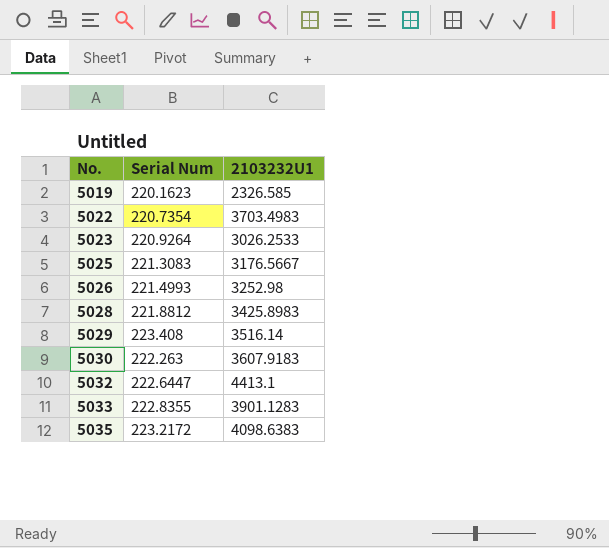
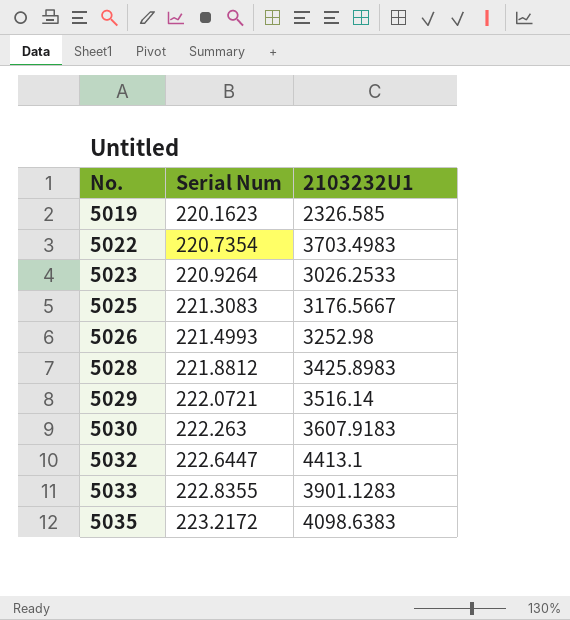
5029 | Serial Num: 223.408 -> 222.0721

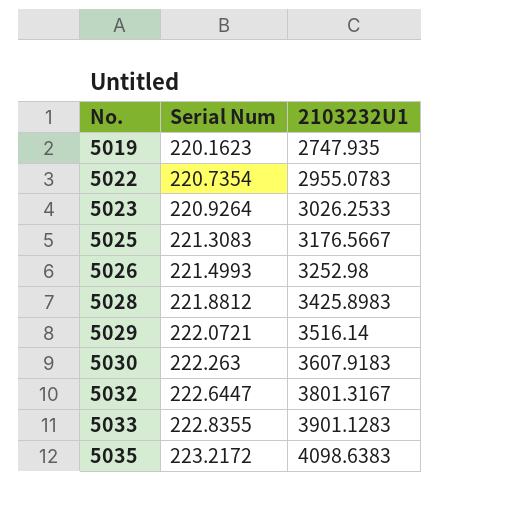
5019 | 2103232U1: 2326.585 -> 2747.935
5022 | 2103232U1: 3703.4983 -> 2955.0783
5032 | 2103232U1: 4413.1 -> 3801.3167

